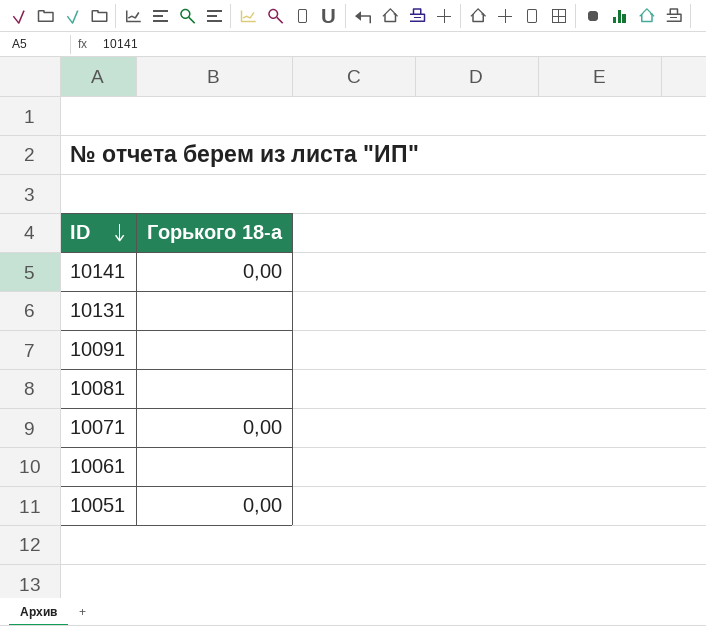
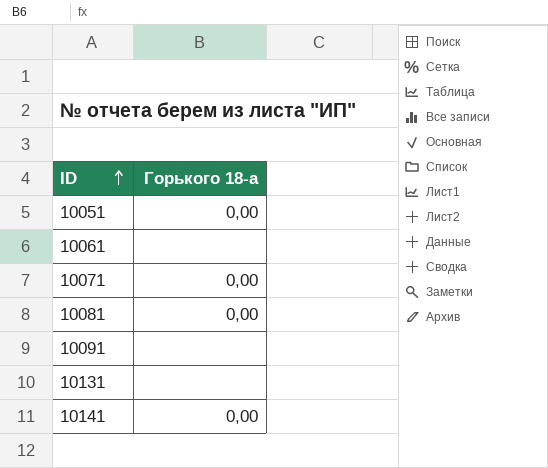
row order: ID descending -> ID ascending
10081 | Горького 18-а: none -> 0,00

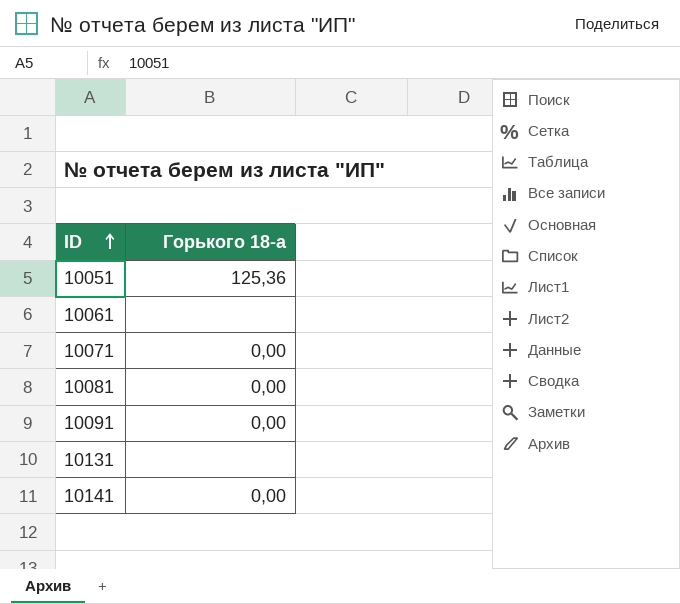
10051 | Горького 18-а: 0,00 -> 125,36
10091 | Горького 18-а: none -> 0,00

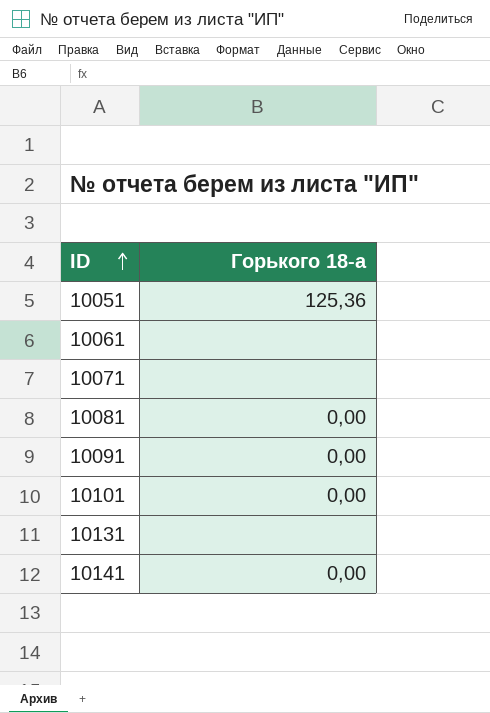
10071 | Горького 18-а: 0,00 -> none
row 10101: none -> 0,00

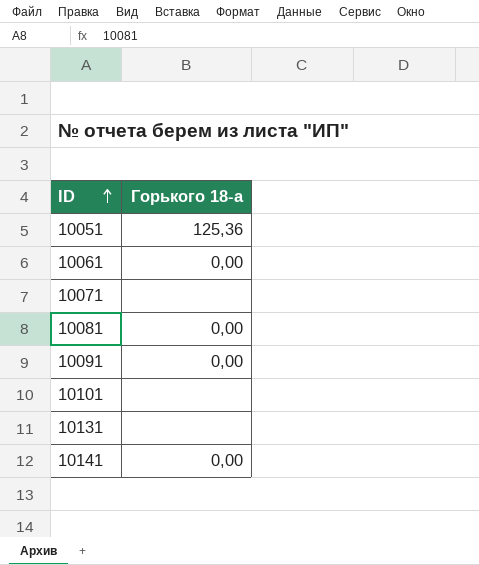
10061 | Горького 18-а: none -> 0,00
10101 | Горького 18-а: 0,00 -> none

